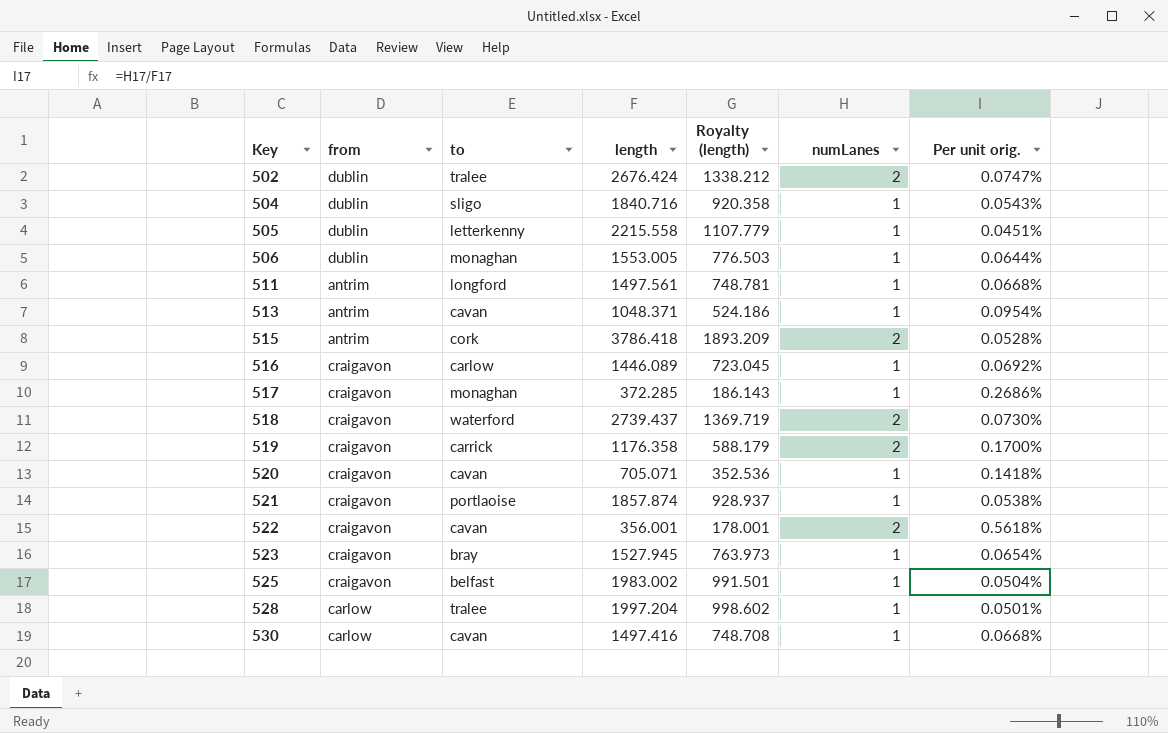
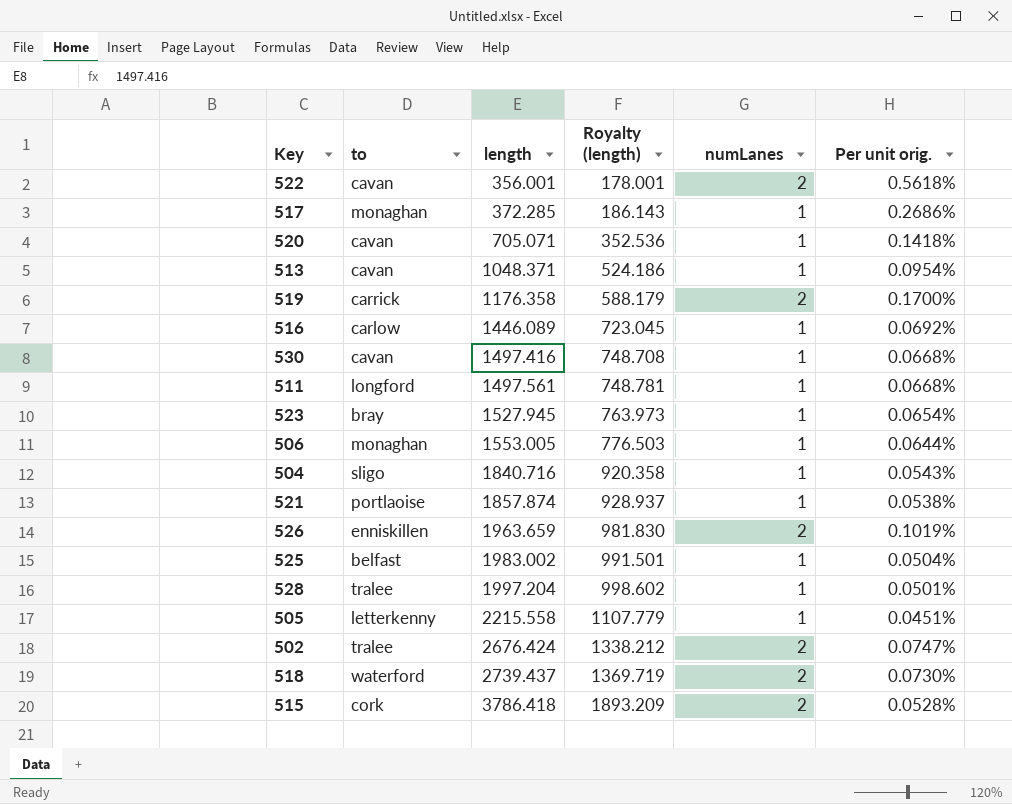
row order: Key ascending -> length ascending
column from | position: 2 -> none
row 526: none -> enniskillen | 1963.659 | 981.830 | 2 | 0.1019%

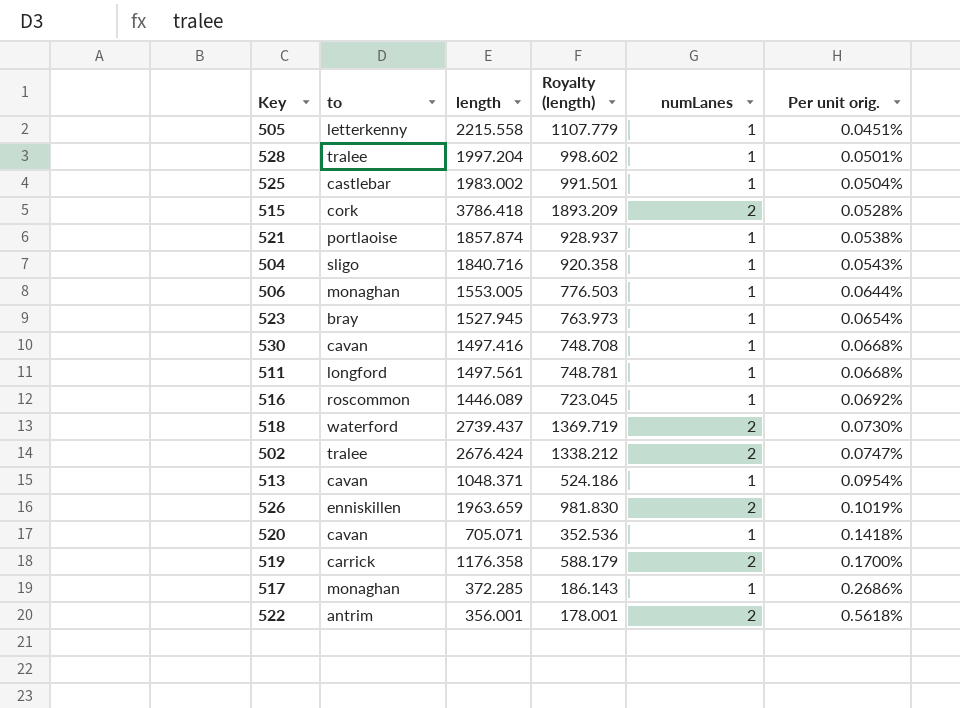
row order: length ascending -> Per unit orig. ascending
525 | to: belfast -> castlebar
516 | to: carlow -> roscommon
522 | to: cavan -> antrim

